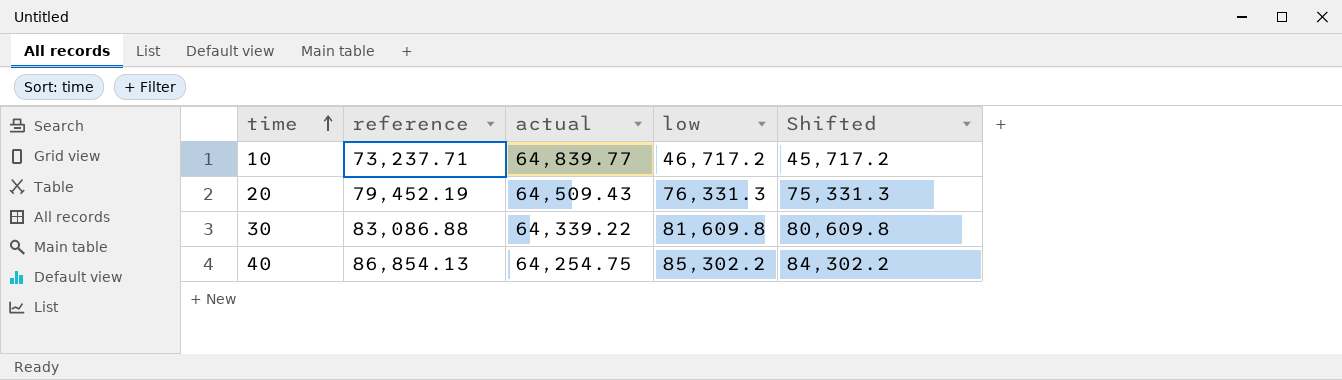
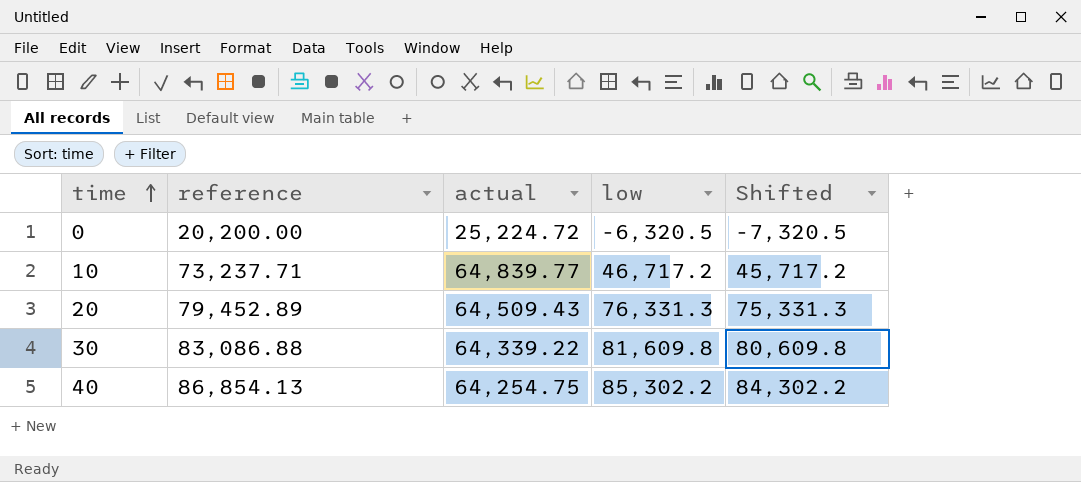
row 0: none -> 20,200.00 | 25,224.72 | -6,320.5 | -7,320.5
20 | reference: 79,452.19 -> 79,452.89

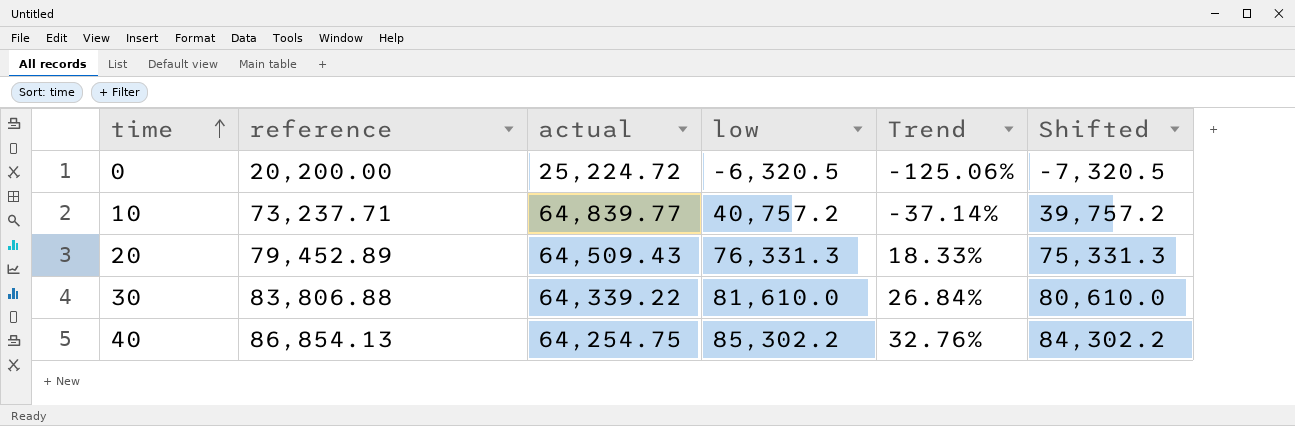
column Trend | formula: none -> ([low] - [actual]) / [actual]
10 | low: 46,717.2 -> 40,757.2
10 | Shifted: 45,717.2 -> 39,757.2
30 | reference: 83,086.88 -> 83,806.88
30 | low: 81,609.8 -> 81,610.0
30 | Shifted: 80,609.8 -> 80,610.0

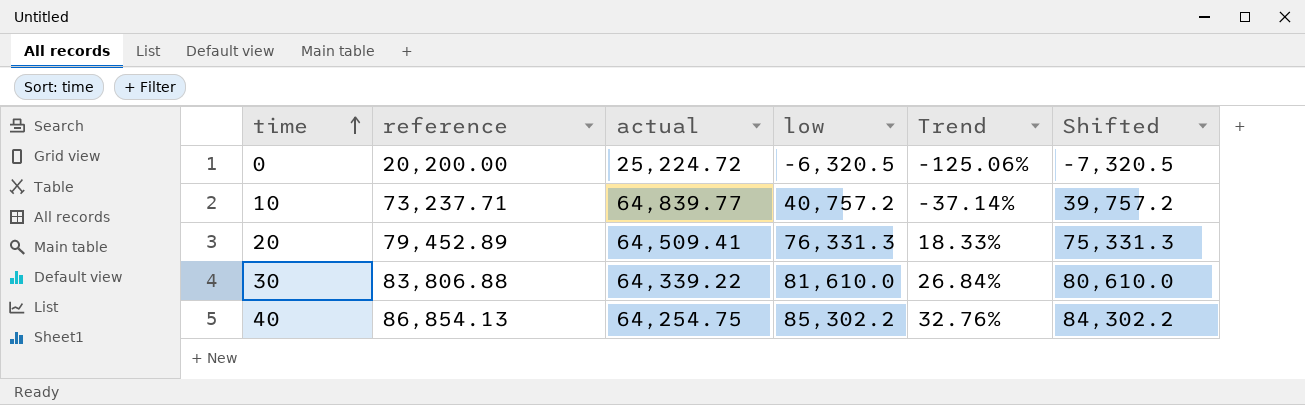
20 | actual: 64,509.43 -> 64,509.41

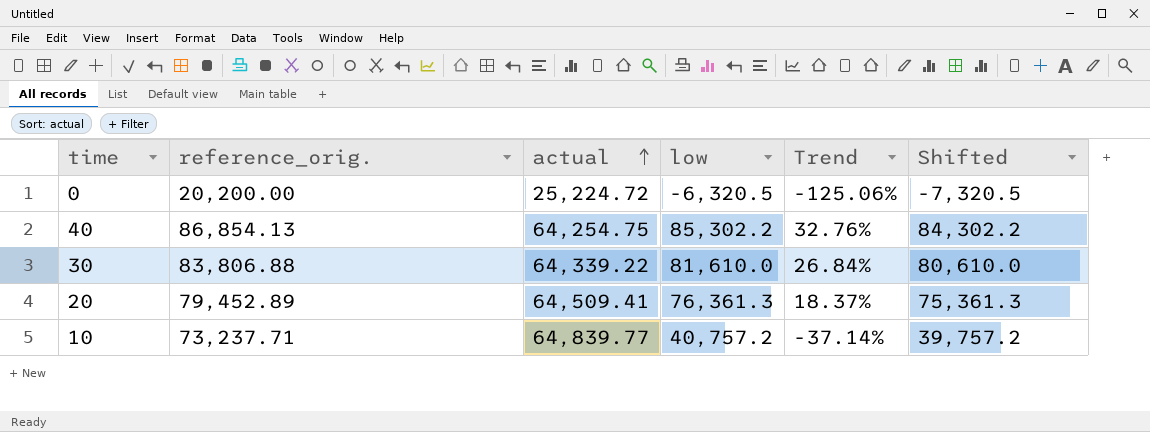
row order: time ascending -> actual ascending
column name: reference -> reference_orig.
20 | low: 76,331.3 -> 76,361.3
20 | Trend: 18.33% -> 18.37%
20 | Shifted: 75,331.3 -> 75,361.3

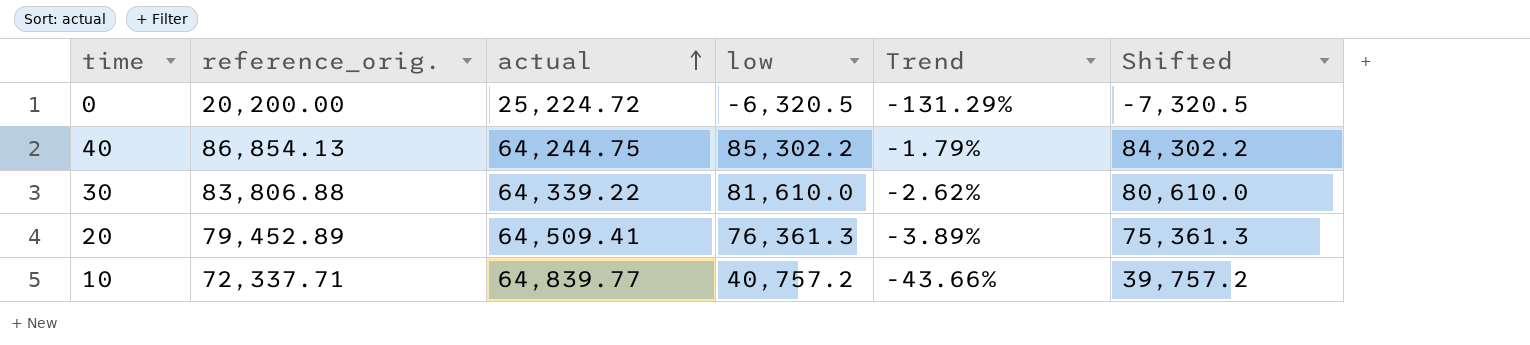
column Trend | formula: ([low] - [actual]) / [actual] -> ([low] - [reference_orig.]) / [reference_orig.]
40 | actual: 64,254.75 -> 64,244.75
10 | reference_orig.: 73,237.71 -> 72,337.71

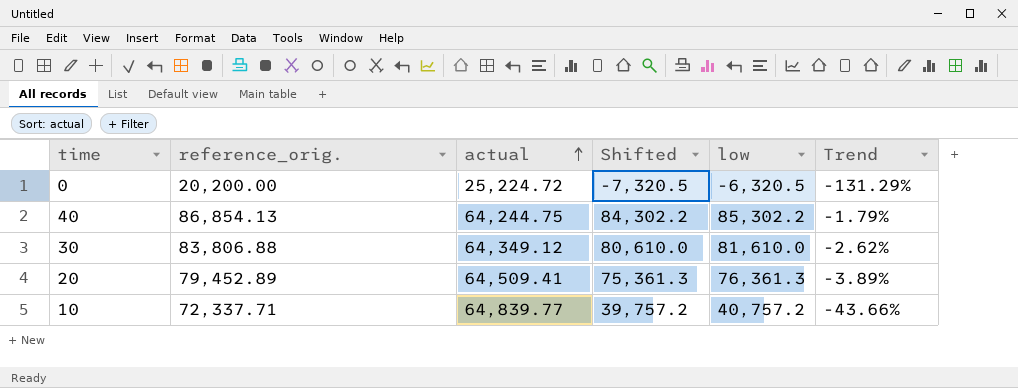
column Shifted | position: 6 -> 4
30 | actual: 64,339.22 -> 64,349.12

